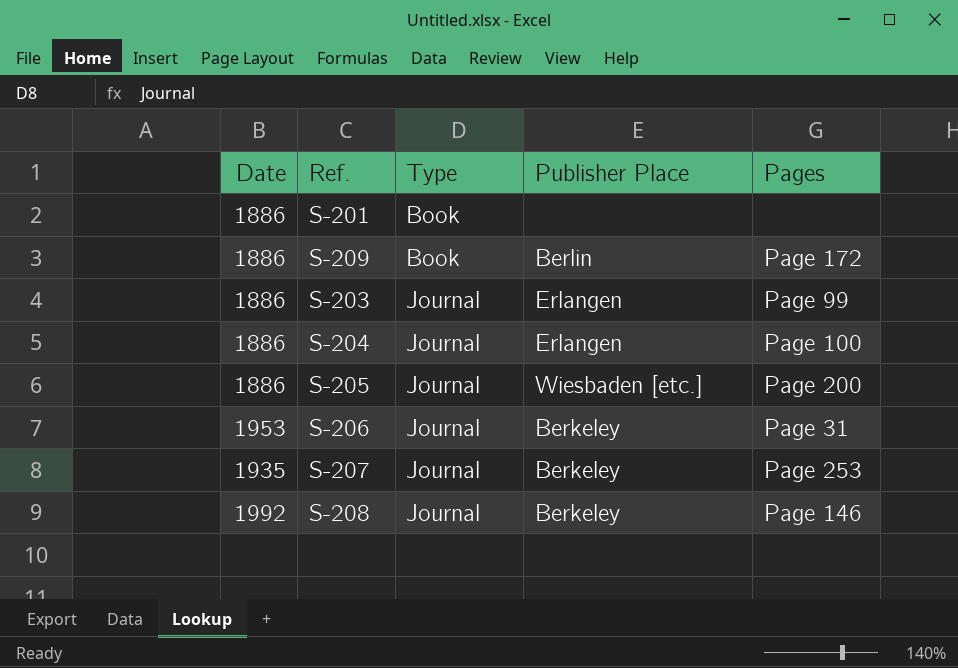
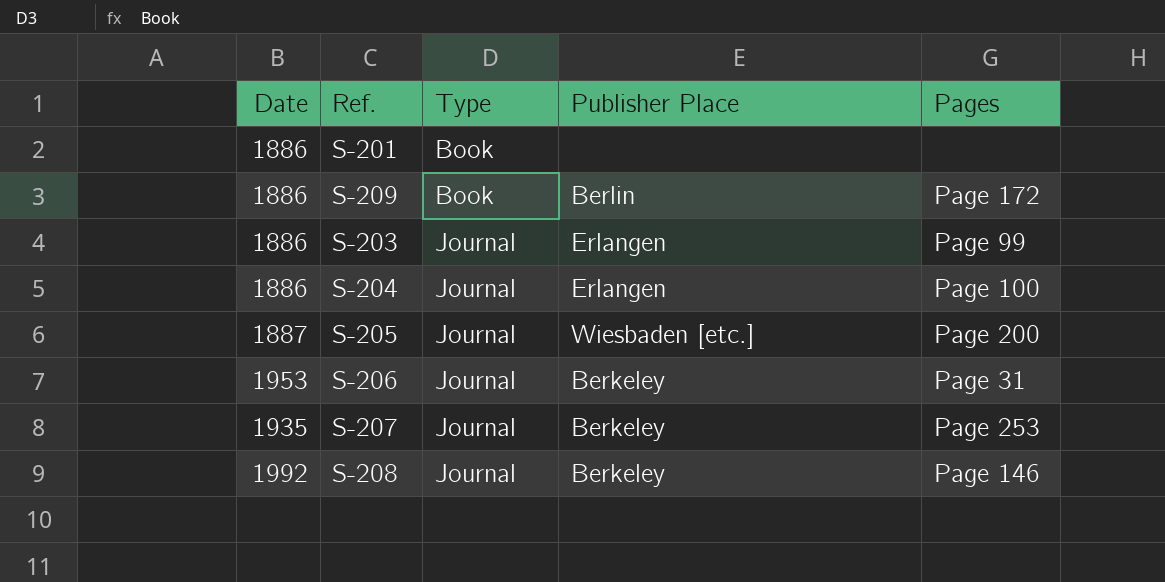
S-205 | Date: 1886 -> 1887

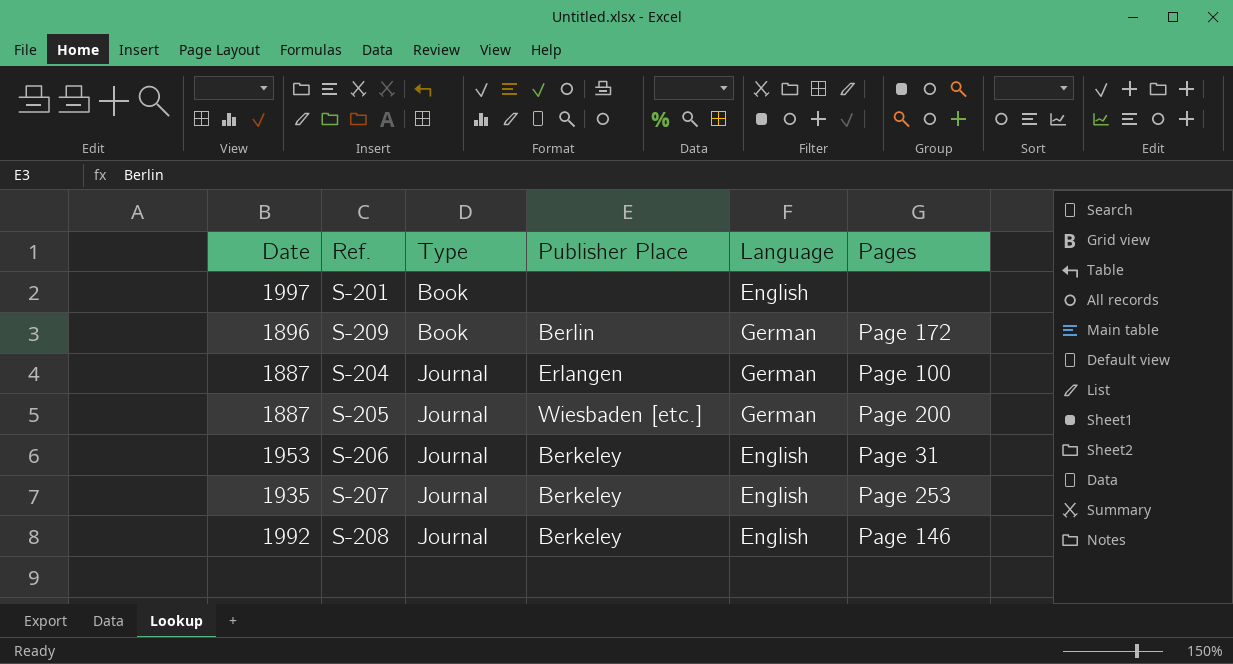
column Language | position: none -> 5
row S-203: 1886 | Journal | Erlangen | Page 99 -> none
S-201 | Date: 1886 -> 1997
S-209 | Date: 1886 -> 1896
S-204 | Date: 1886 -> 1887

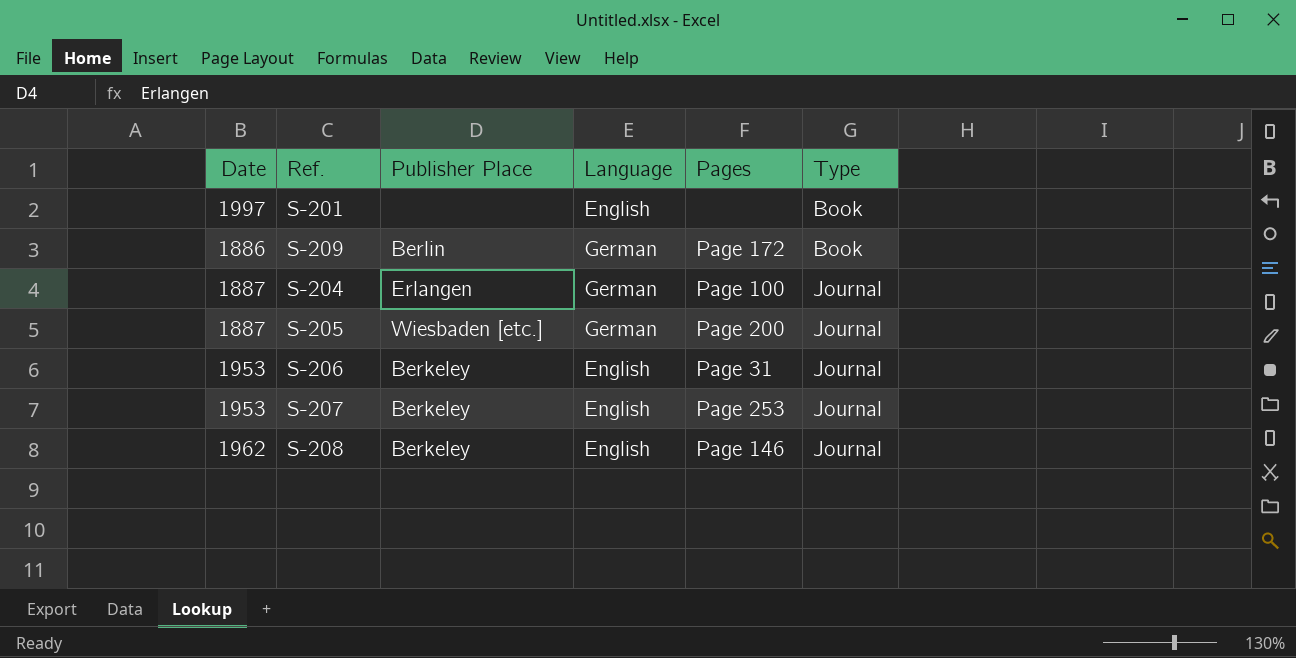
column Type | position: 3 -> 6
S-209 | Date: 1896 -> 1886
S-207 | Date: 1935 -> 1953
S-208 | Date: 1992 -> 1962

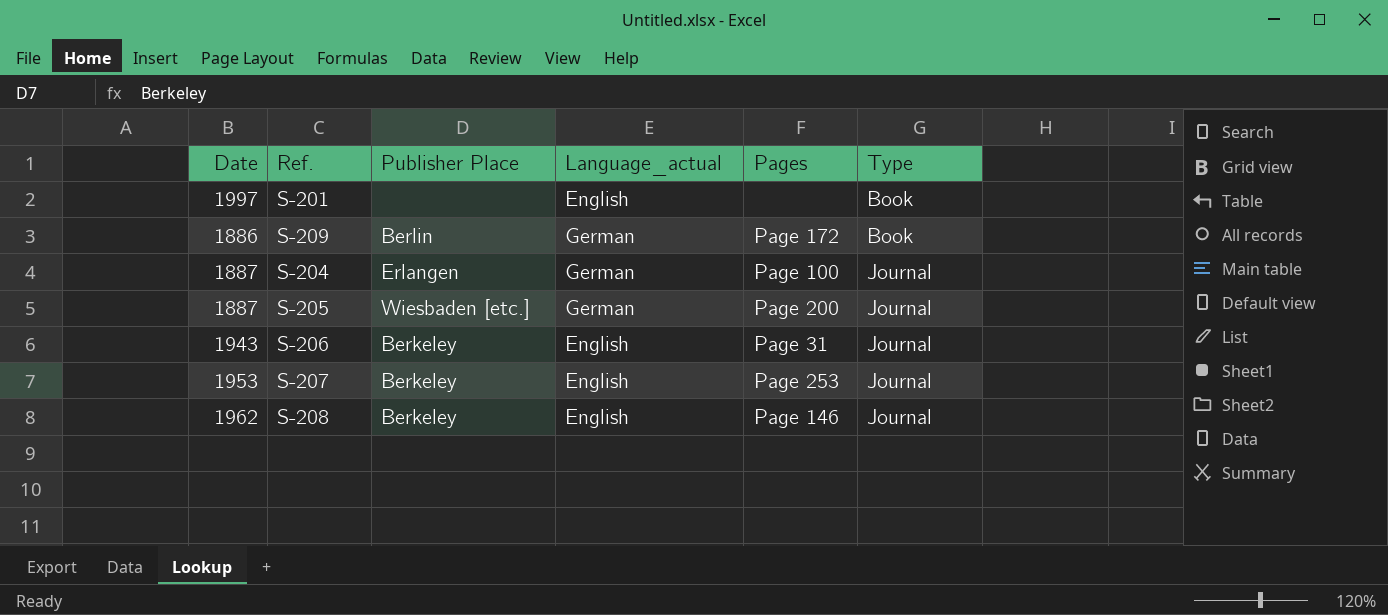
column name: Language -> Language_actual
S-206 | Date: 1953 -> 1943

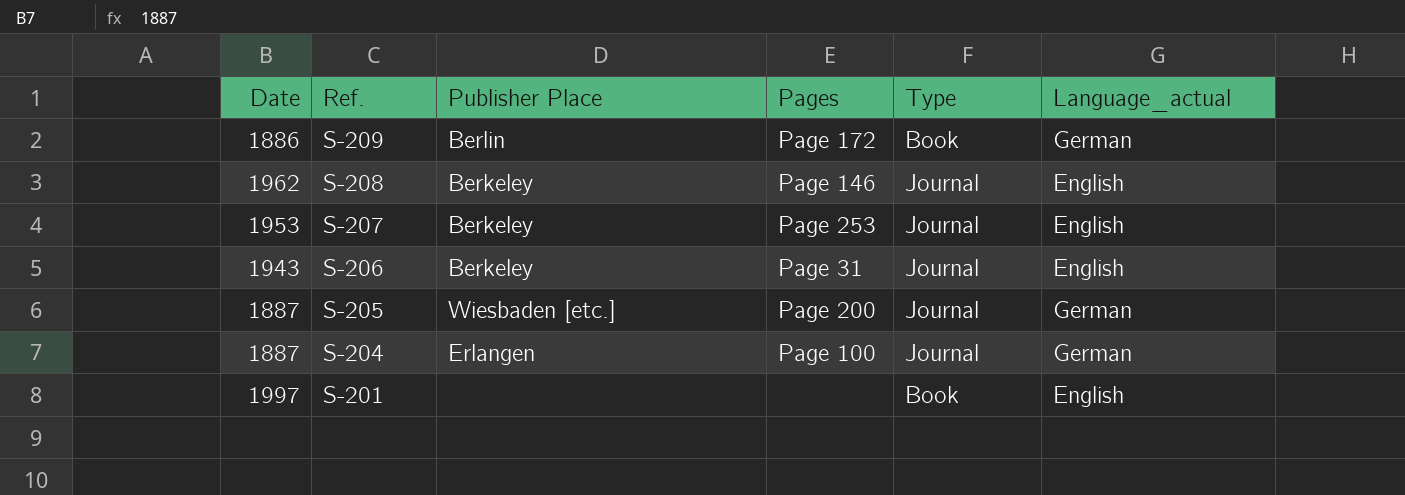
row order: Type ascending -> Ref. descending
column Language_actual | position: 4 -> 6

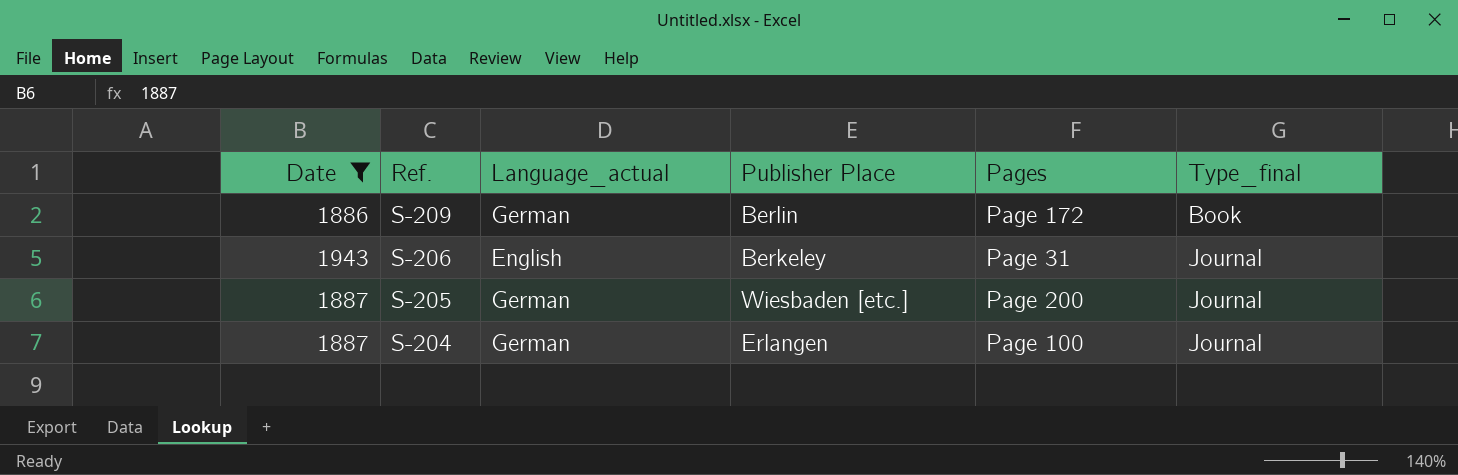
filter: none -> Date <= 1943
column Language_actual | position: 6 -> 3
column name: Type -> Type_final

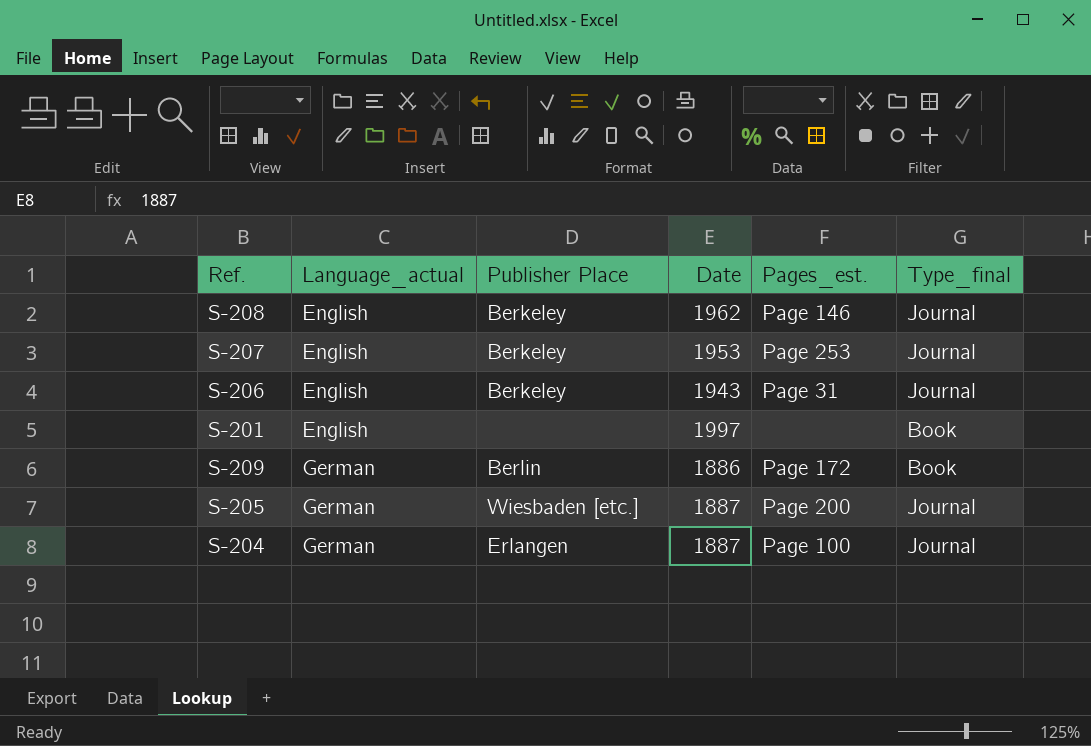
filter: Date <= 1943 -> none
row order: Ref. descending -> Language_actual ascending
column Date | position: 1 -> 4
column name: Pages -> Pages_est.

